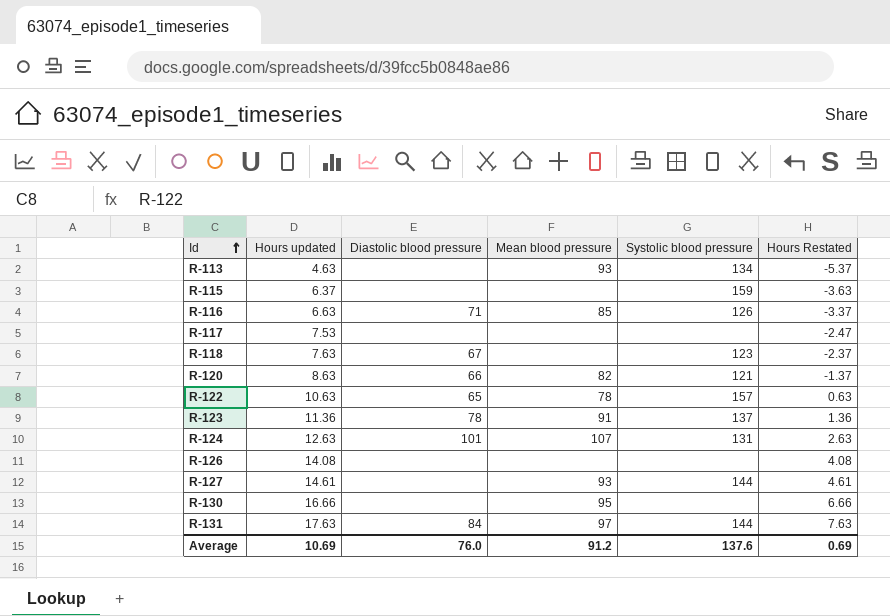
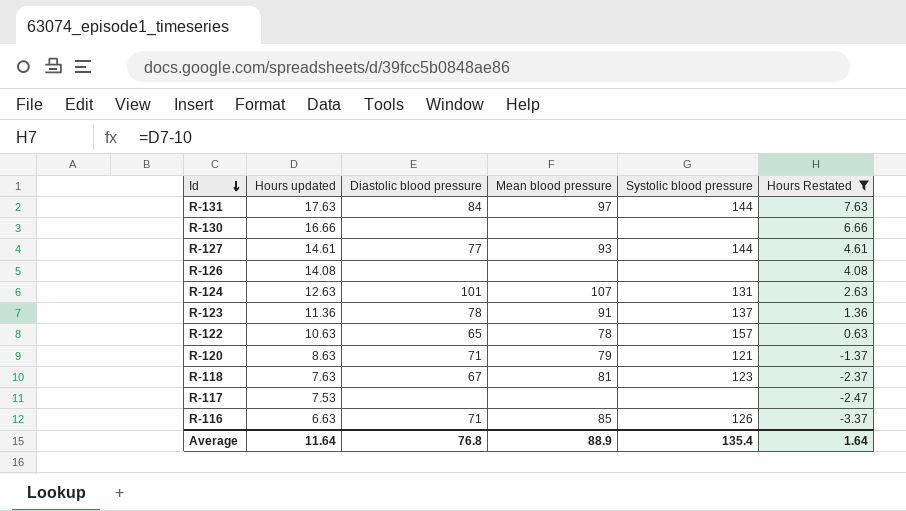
filter: none -> Hours Restated >= -3.37
row order: Id ascending -> Id descending
R-130 | Mean blood pressure: 95 -> none
R-127 | Diastolic blood pressure: none -> 77
R-120 | Diastolic blood pressure: 66 -> 71
R-120 | Mean blood pressure: 82 -> 79
R-118 | Mean blood pressure: none -> 81
Average | Hours updated: 10.69 -> 11.64
Average | Diastolic blood pressure: 76.0 -> 76.8
Average | Mean blood pressure: 91.2 -> 88.9
Average | Systolic blood pressure: 137.6 -> 135.4
Average | Hours Restated: 0.69 -> 1.64

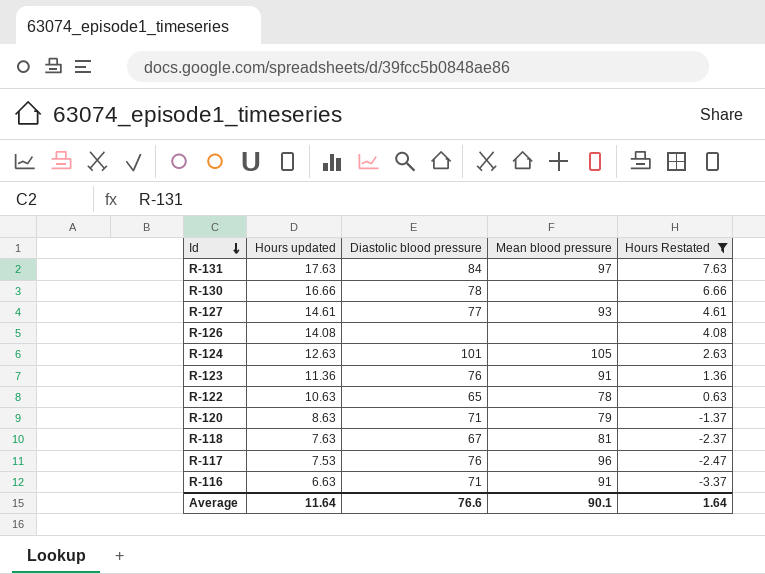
column Systolic blood pressure | position: 5 -> none
R-130 | Diastolic blood pressure: none -> 78
R-124 | Mean blood pressure: 107 -> 105
R-123 | Diastolic blood pressure: 78 -> 76
R-117 | Diastolic blood pressure: none -> 76
R-117 | Mean blood pressure: none -> 96
R-116 | Mean blood pressure: 85 -> 91
Average | Diastolic blood pressure: 76.8 -> 76.6
Average | Mean blood pressure: 88.9 -> 90.1

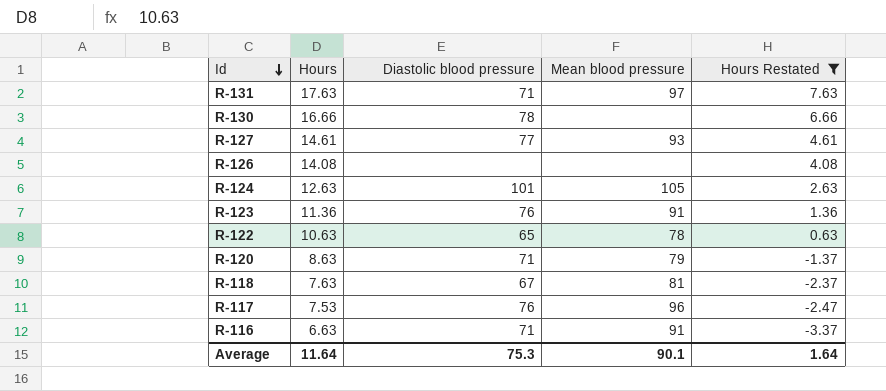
column name: Hours updated -> Hours
R-131 | Diastolic blood pressure: 84 -> 71
Average | Diastolic blood pressure: 76.6 -> 75.3

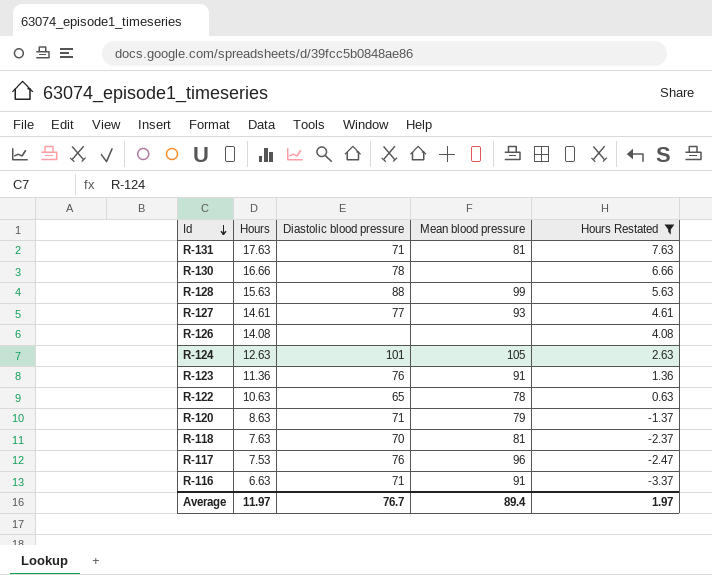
R-131 | Mean blood pressure: 97 -> 81
row R-128: none -> 15.63 | 88 | 99 | 5.63
R-118 | Diastolic blood pressure: 67 -> 70
Average | Hours: 11.64 -> 11.97
Average | Diastolic blood pressure: 75.3 -> 76.7
Average | Mean blood pressure: 90.1 -> 89.4
Average | Hours Restated: 1.64 -> 1.97

